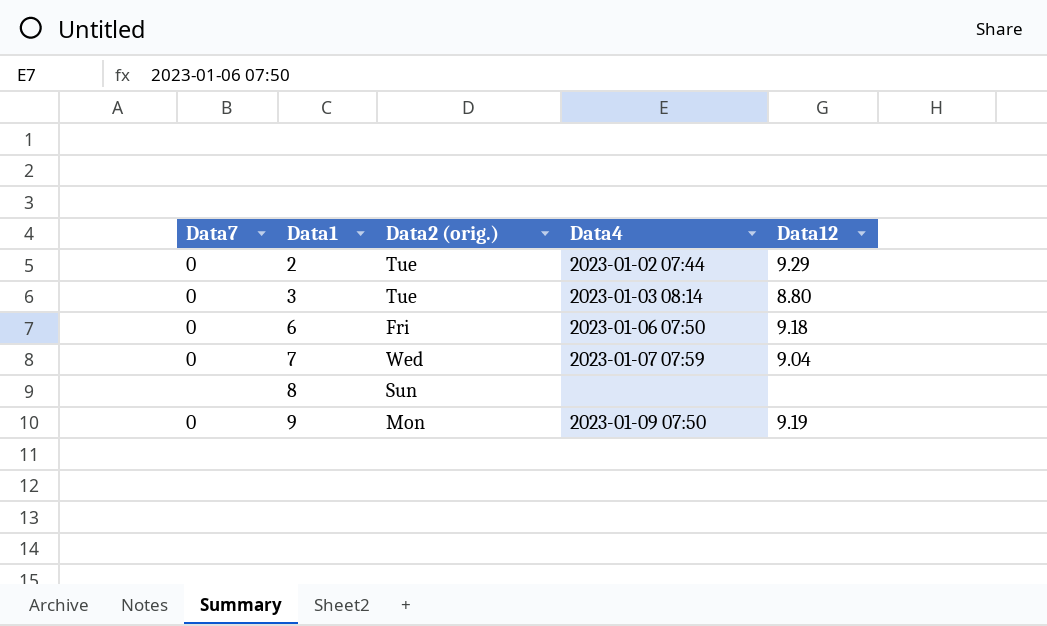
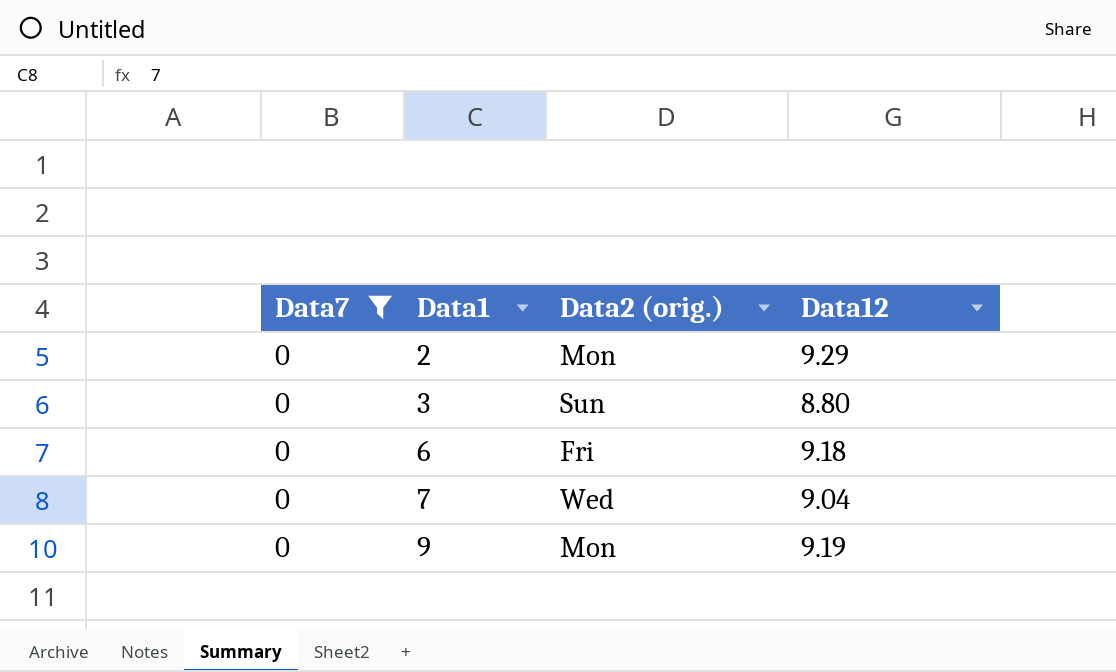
filter: none -> Data7 = 0
column Data4 | position: 4 -> none
2 | Data2 (orig.): Tue -> Mon
3 | Data2 (orig.): Tue -> Sun

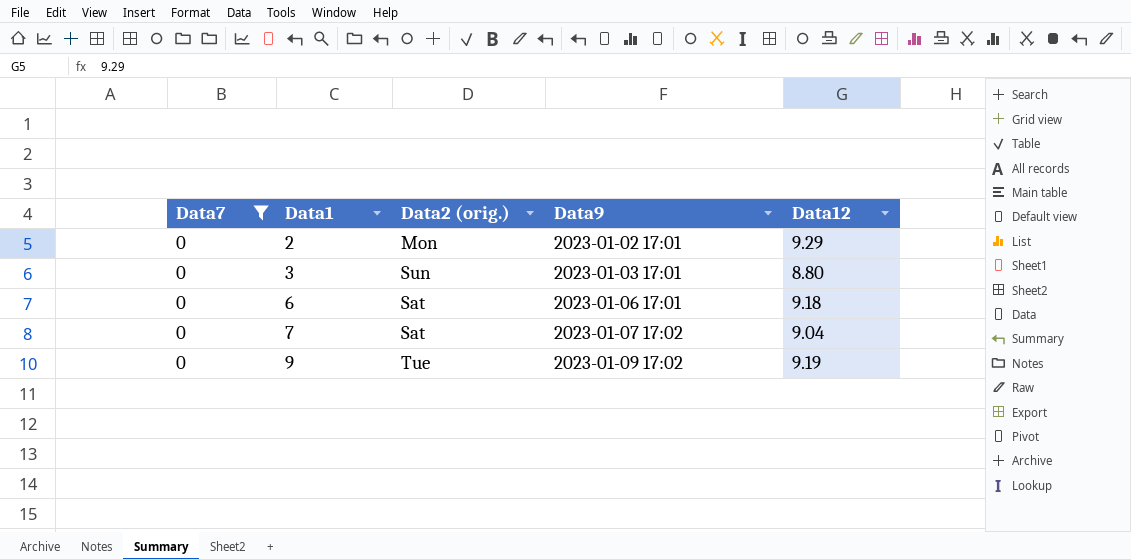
column Data9 | position: none -> 4
6 | Data2 (orig.): Fri -> Sat
7 | Data2 (orig.): Wed -> Sat
9 | Data2 (orig.): Mon -> Tue

